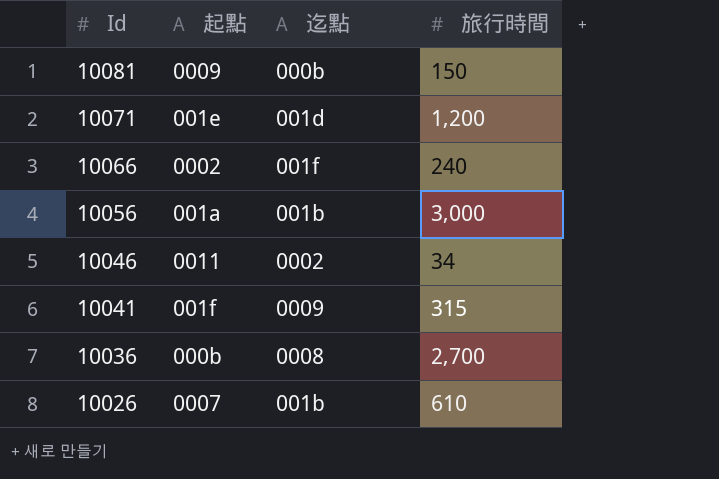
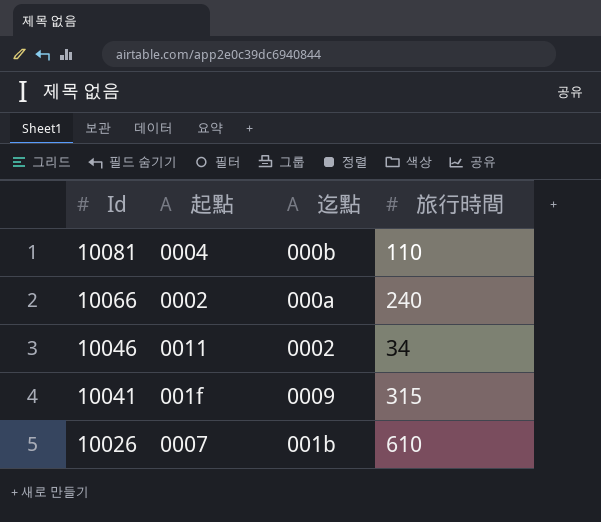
row 10071: 001e | 001d | 1,200 -> none
row 10056: 001a | 001b | 3,000 -> none
row 10036: 000b | 0008 | 2,700 -> none
10081 | 起點: 0009 -> 0004
10081 | 旅行時間: 150 -> 110
10066 | 迄點: 001f -> 000a

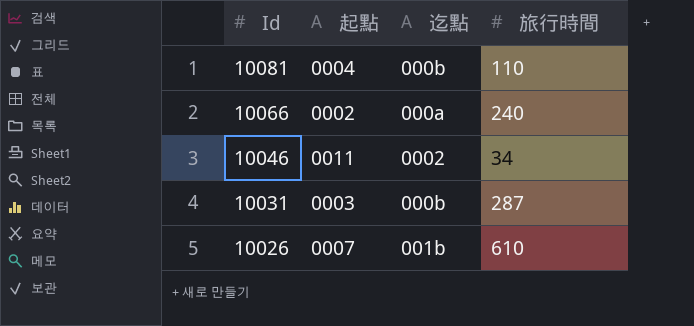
row 10041: 001f | 0009 | 315 -> none
row 10031: none -> 0003 | 000b | 287

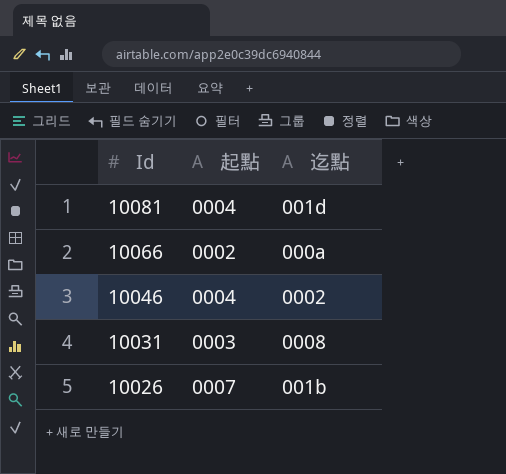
column 旅行時間 | position: 4 -> none
10081 | 迄點: 000b -> 001d
10046 | 起點: 0011 -> 0004
10031 | 迄點: 000b -> 0008

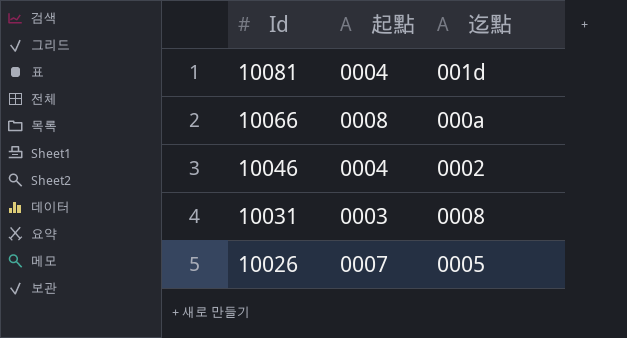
10066 | 起點: 0002 -> 0008
10026 | 迄點: 001b -> 0005

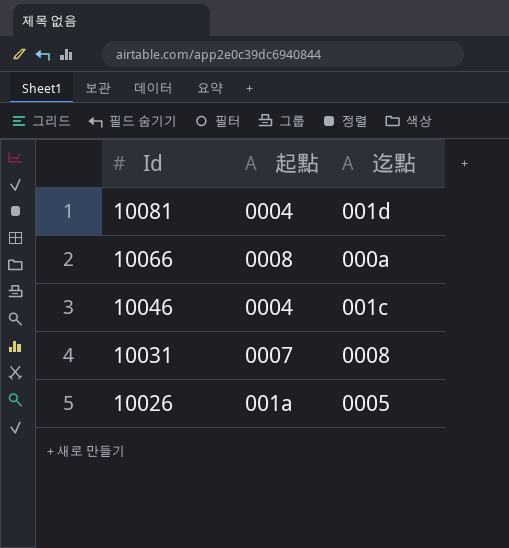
10046 | 迄點: 0002 -> 001c
10031 | 起點: 0003 -> 0007
10026 | 起點: 0007 -> 001a

